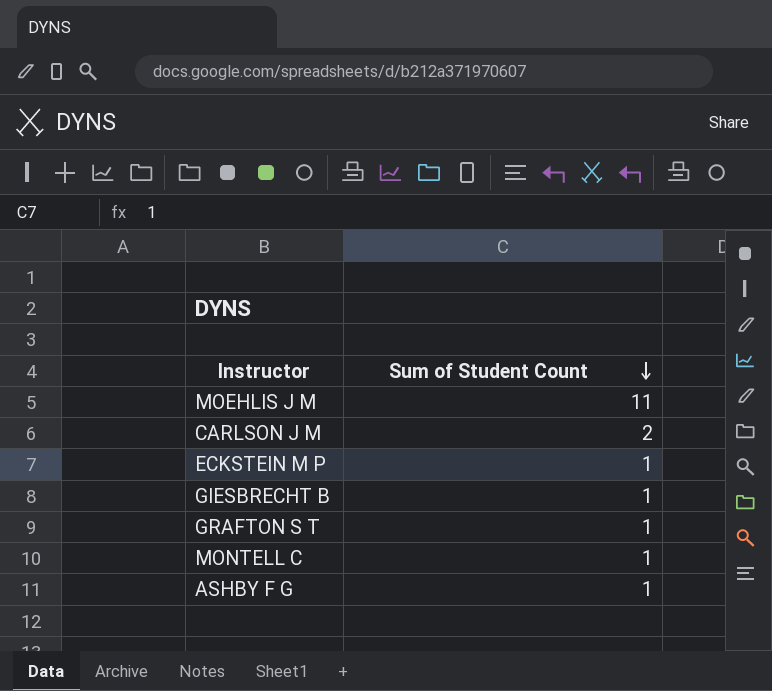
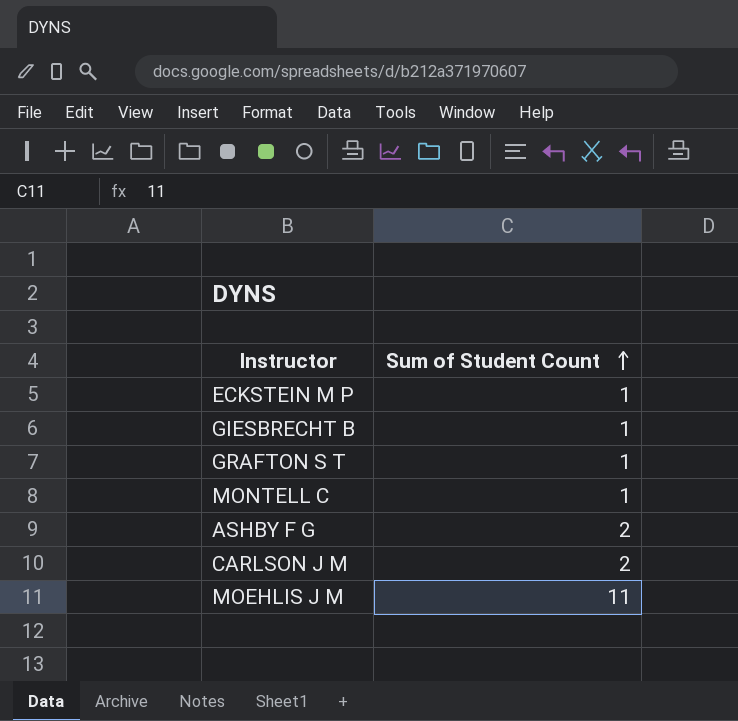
row order: Sum of Student Count descending -> Sum of Student Count ascending
ASHBY F G | Sum of Student Count: 1 -> 2

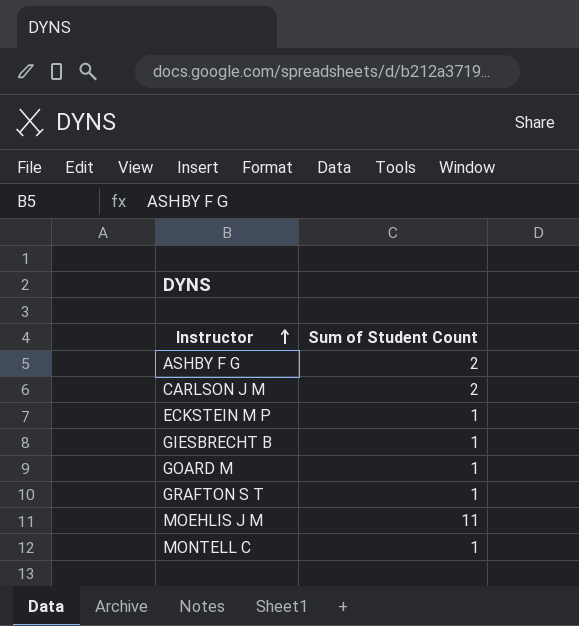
row order: Sum of Student Count ascending -> Instructor ascending
row GOARD M: none -> 1

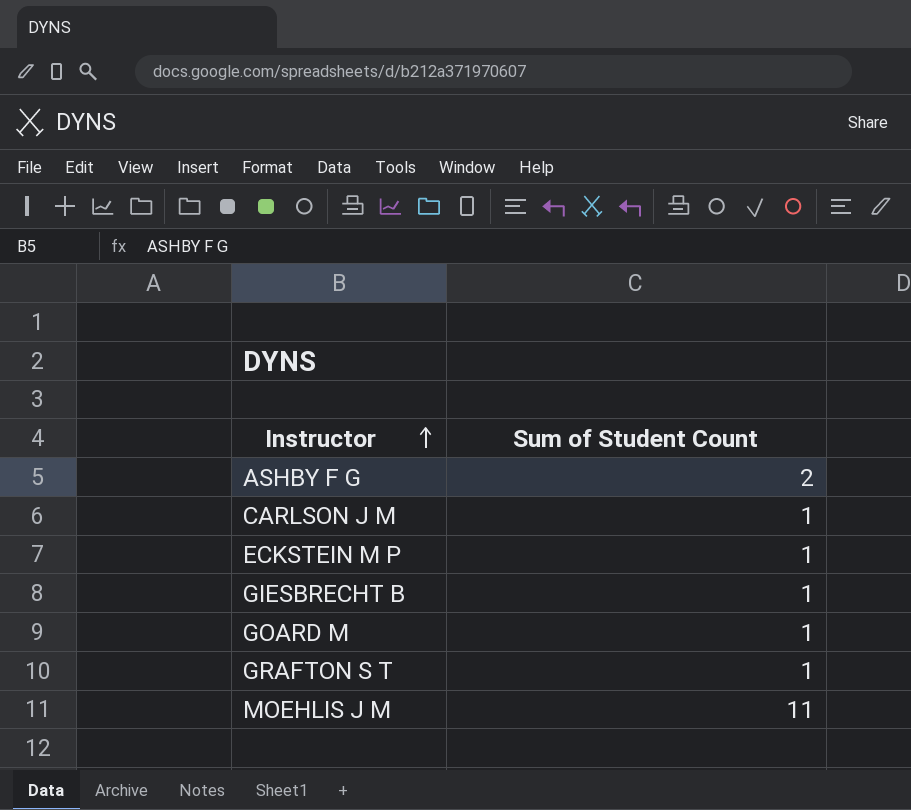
row MONTELL C: 1 -> none
CARLSON J M | Sum of Student Count: 2 -> 1

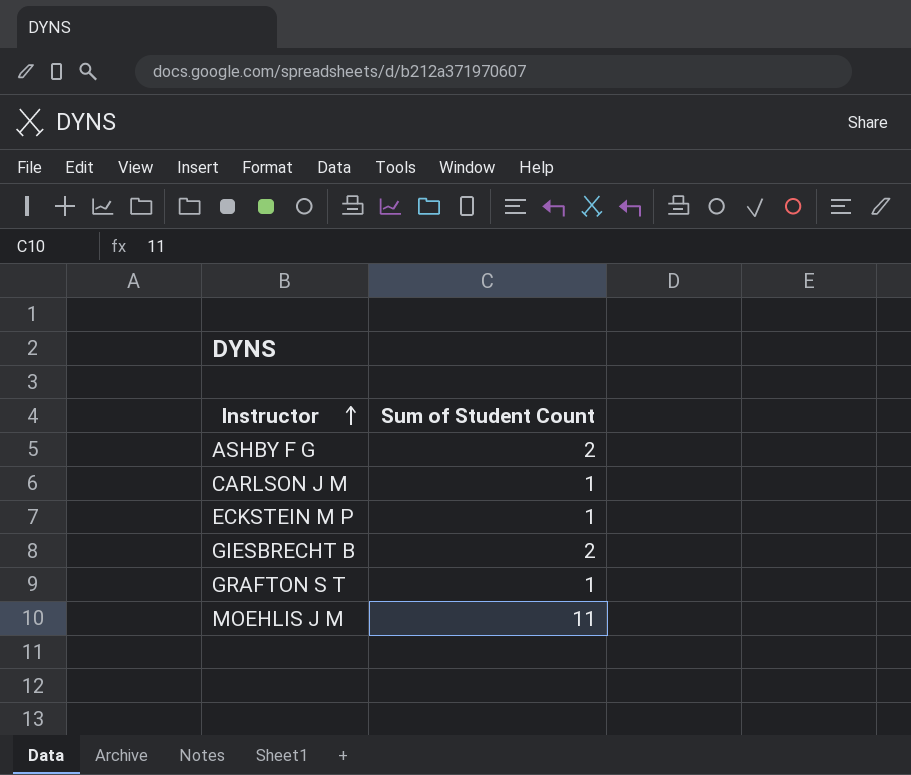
row GOARD M: 1 -> none
GIESBRECHT B | Sum of Student Count: 1 -> 2

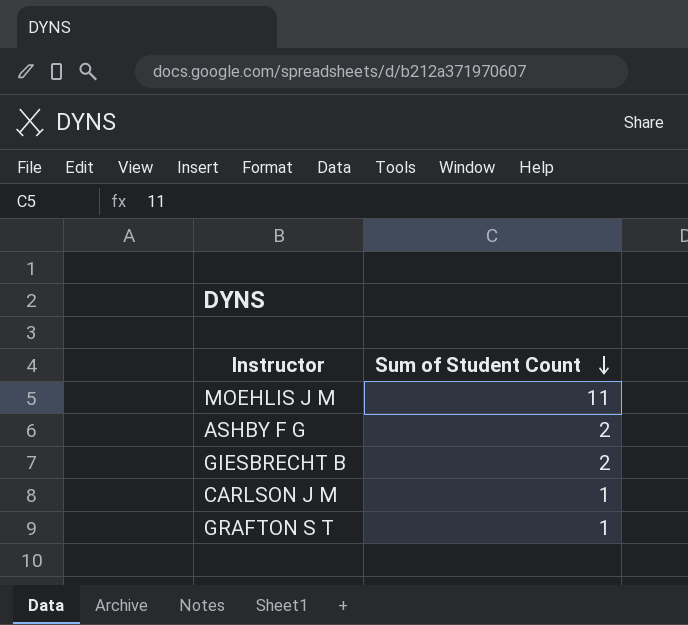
row order: Instructor ascending -> Sum of Student Count descending
row ECKSTEIN M P: 1 -> none

